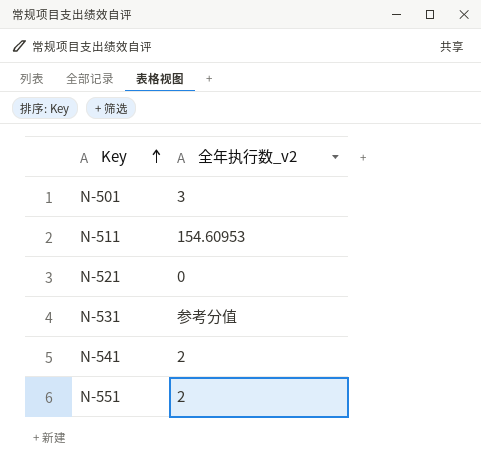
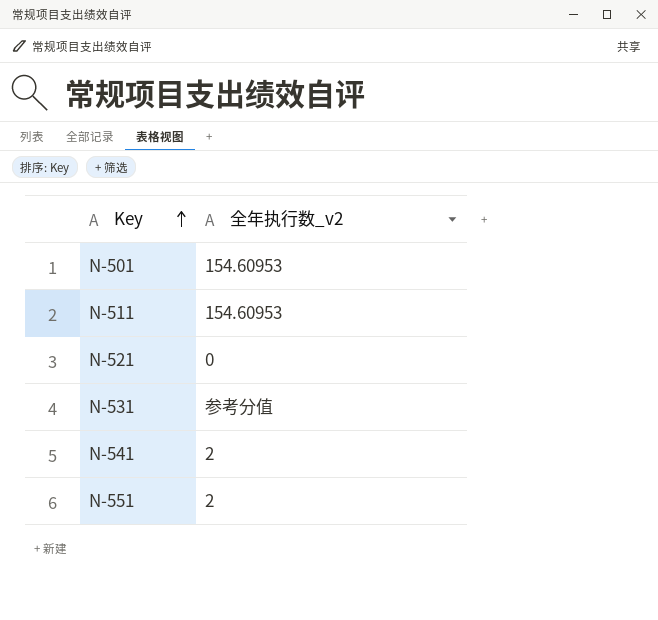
N-501 | 全年执行数_v2: 3 -> 154.60953

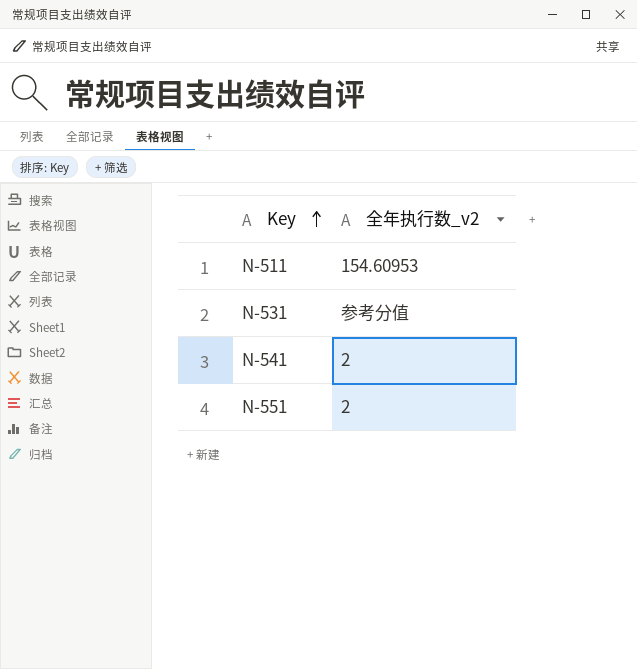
row N-501: 154.60953 -> none
row N-521: 0 -> none

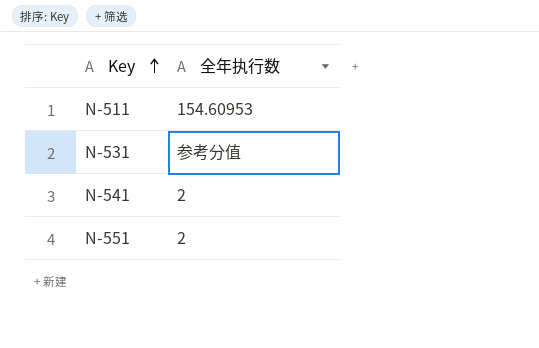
column name: 全年执行数_v2 -> 全年执行数

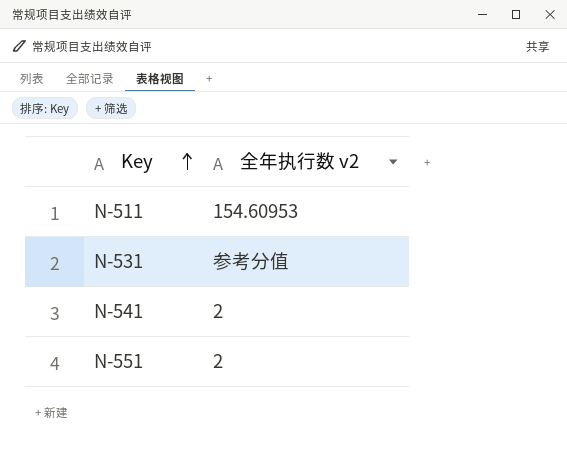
column name: 全年执行数 -> 全年执行数 v2

